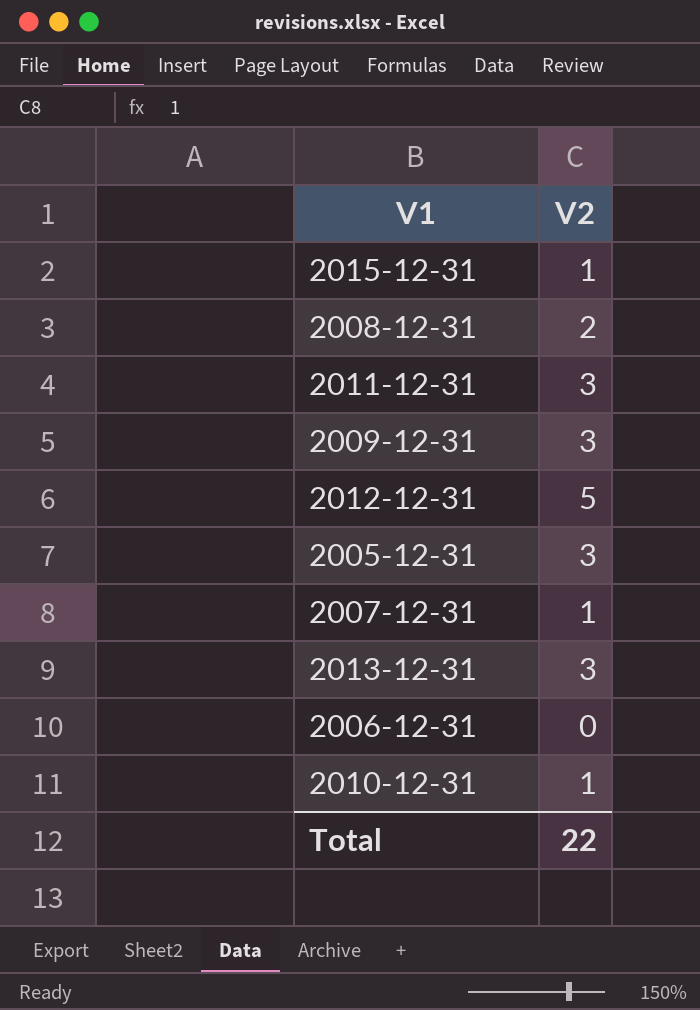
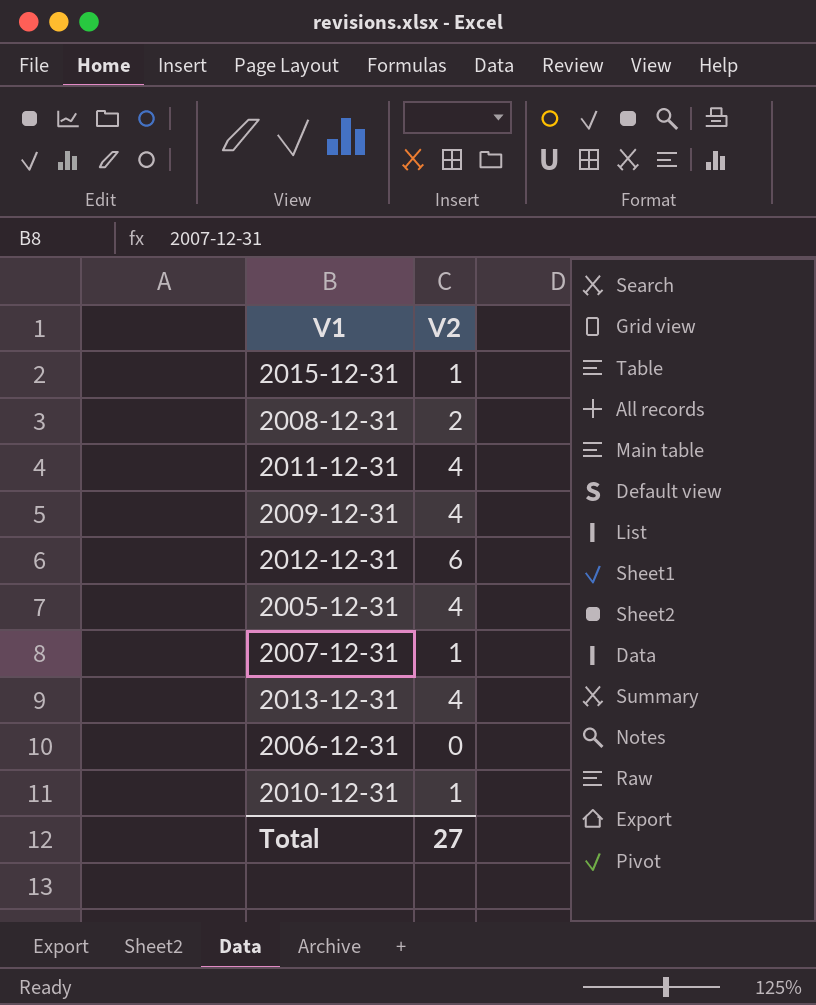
2011-12-31 | V2: 3 -> 4
2009-12-31 | V2: 3 -> 4
2012-12-31 | V2: 5 -> 6
2005-12-31 | V2: 3 -> 4
2013-12-31 | V2: 3 -> 4
Total | V2: 22 -> 27

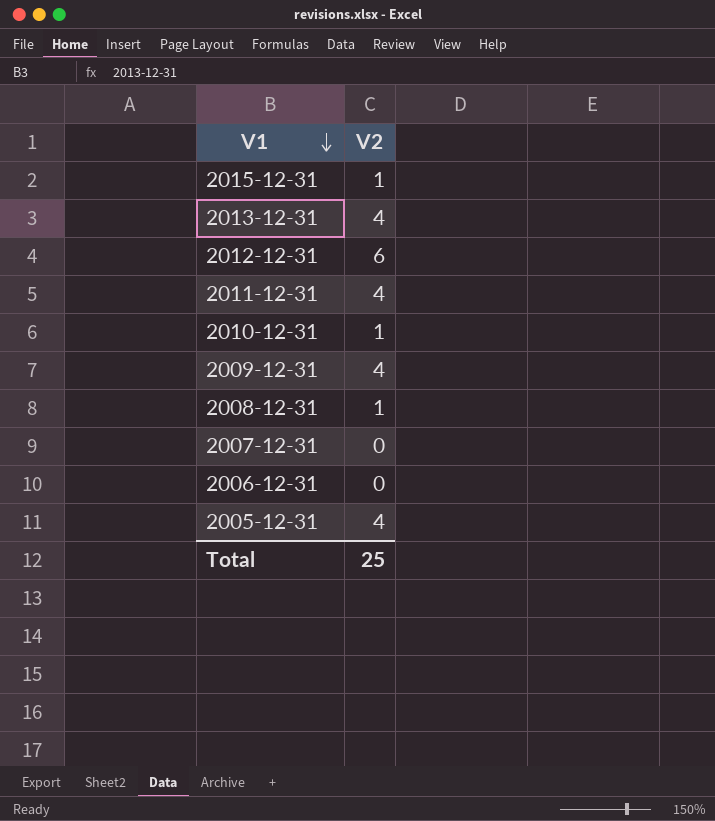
row order: none -> V1 descending
2008-12-31 | V2: 2 -> 1
2007-12-31 | V2: 1 -> 0
Total | V2: 27 -> 25

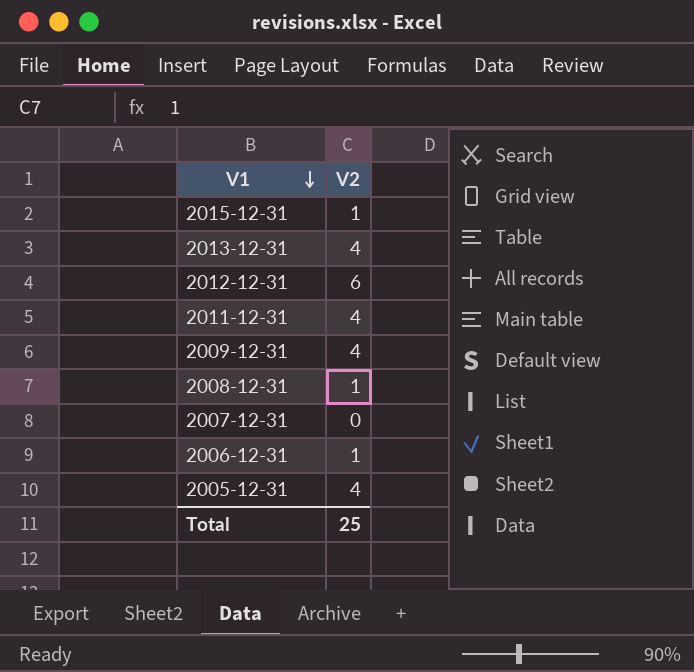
row 2010-12-31: 1 -> none
2006-12-31 | V2: 0 -> 1

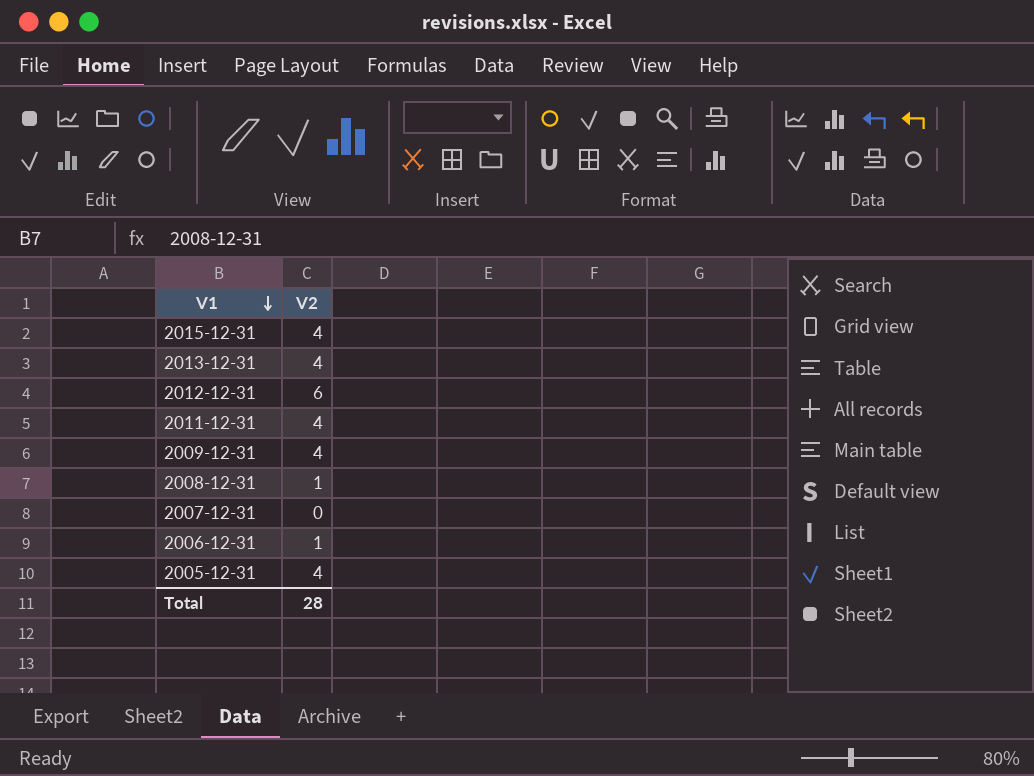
2015-12-31 | V2: 1 -> 4
Total | V2: 25 -> 28

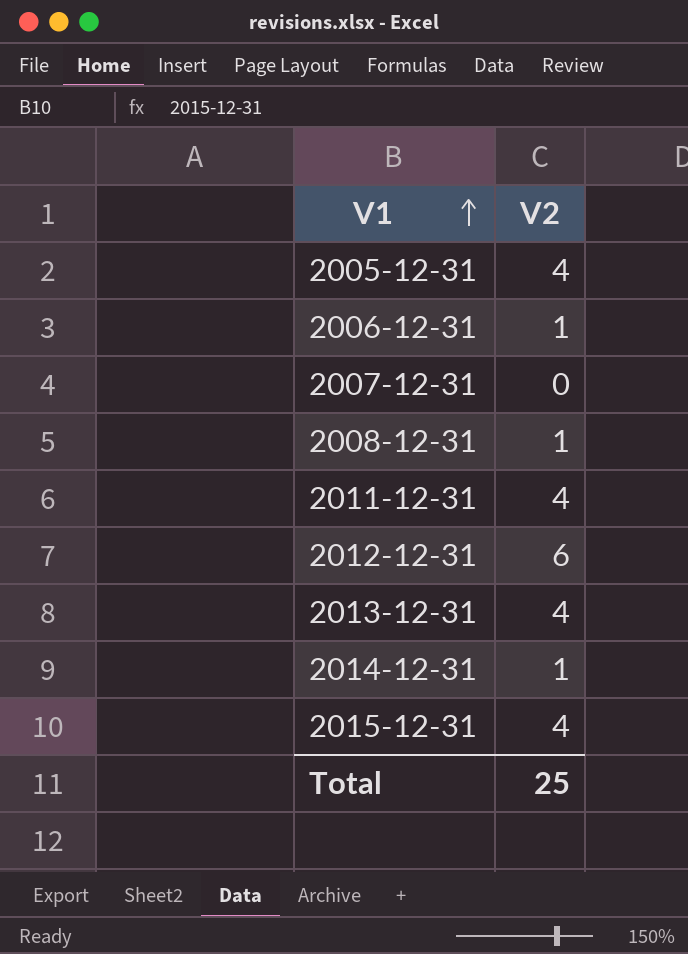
row order: V1 descending -> V1 ascending
row 2009-12-31: 4 -> none
row 2014-12-31: none -> 1
Total | V2: 28 -> 25

